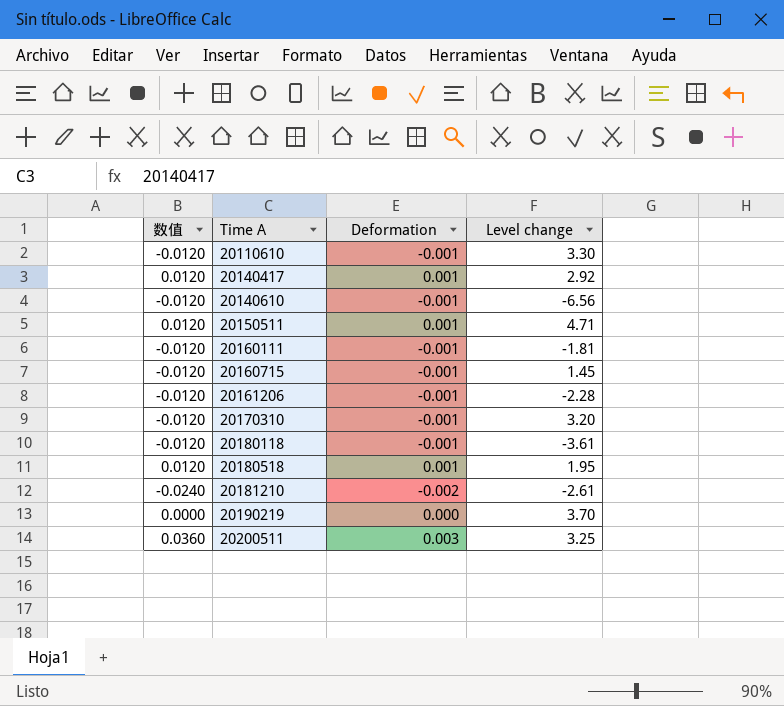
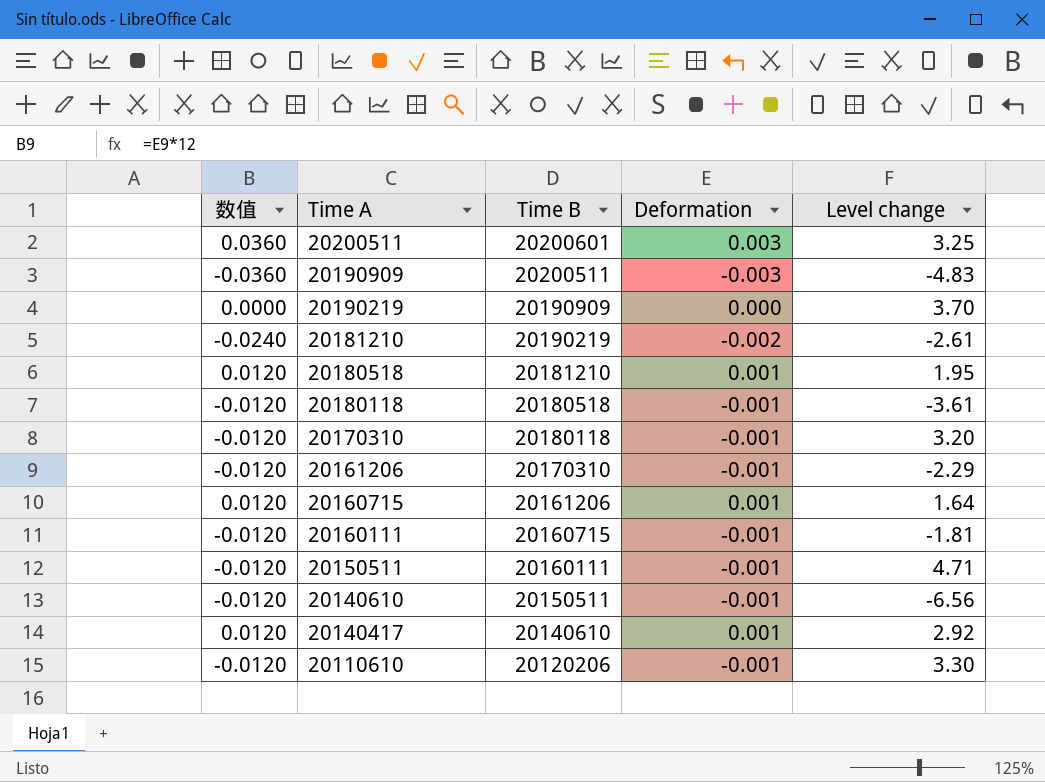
row order: Time A ascending -> Time A descending
column Time B | position: none -> 3
row 20190909: none -> -0.0360 | 20200511 | -0.003 | -4.83
20161206 | Level change: -2.28 -> -2.29
20160715 | 数值: -0.0120 -> 0.0120
20160715 | Deformation: -0.001 -> 0.001
20160715 | Level change: 1.45 -> 1.64
20150511 | 数值: 0.0120 -> -0.0120
20150511 | Deformation: 0.001 -> -0.001

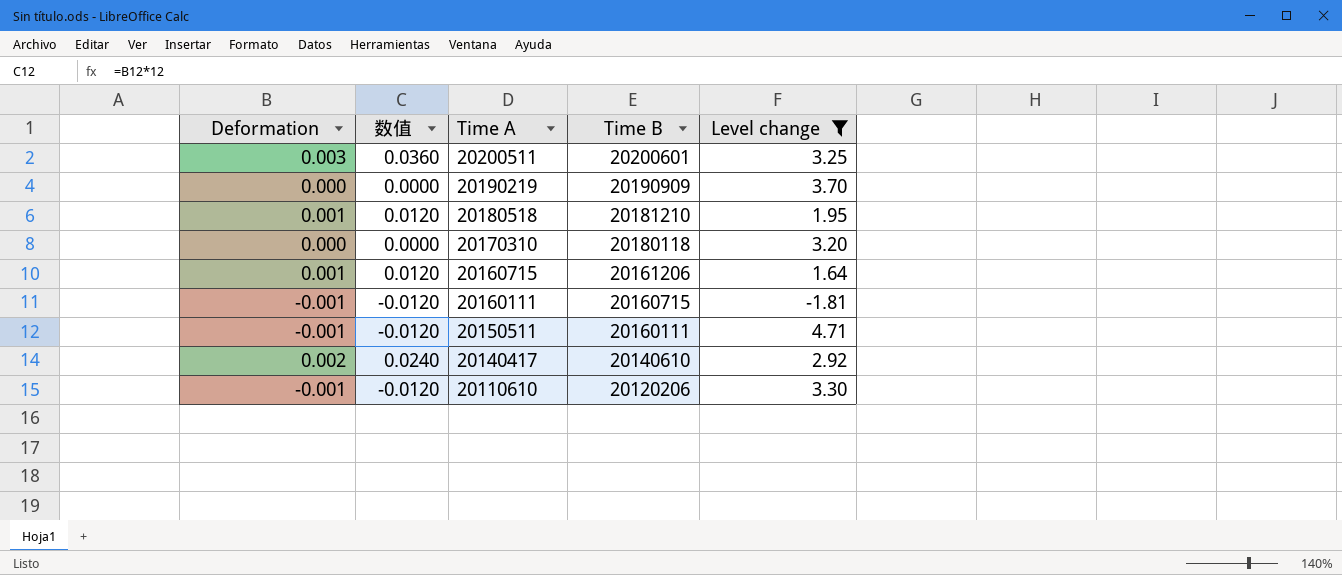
filter: none -> Level change >= -1.81
column Deformation | position: 4 -> 1
20170310 | Deformation: -0.001 -> 0.000
20170310 | 数值: -0.0120 -> 0.0000
20140417 | Deformation: 0.001 -> 0.002
20140417 | 数值: 0.0120 -> 0.0240

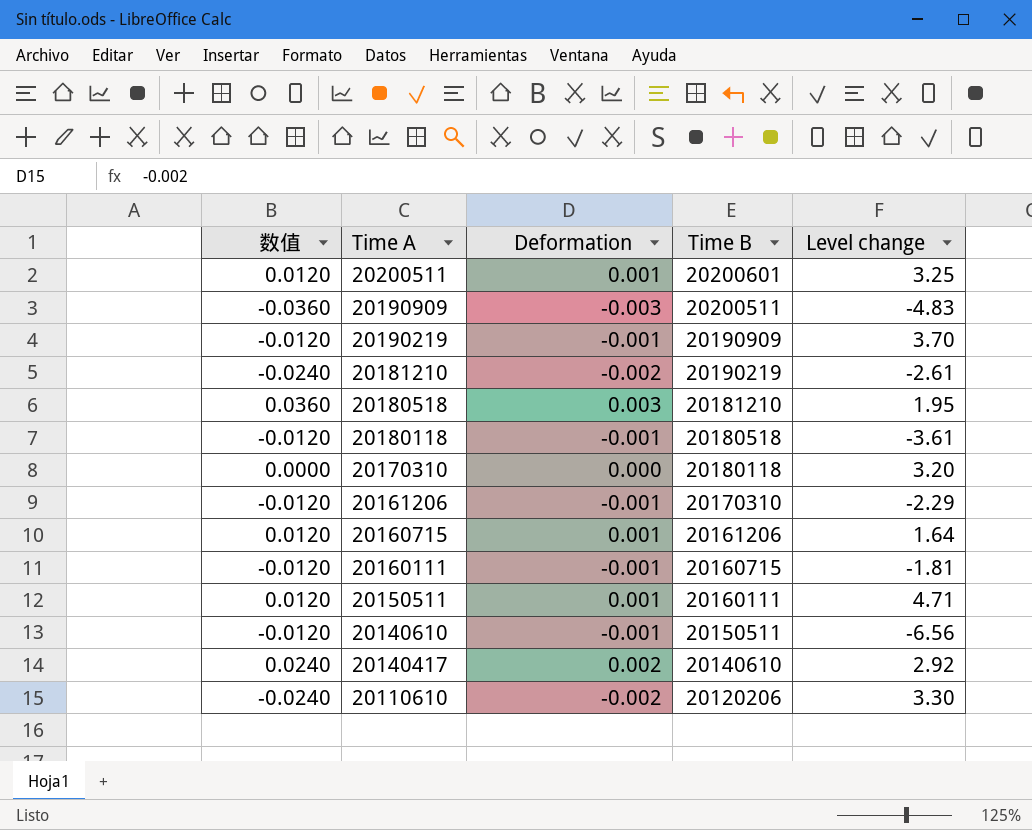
filter: Level change >= -1.81 -> none
column Deformation | position: 1 -> 3
20200511 | 数值: 0.0360 -> 0.0120
20200511 | Deformation: 0.003 -> 0.001
20190219 | 数值: 0.0000 -> -0.0120
20190219 | Deformation: 0.000 -> -0.001
20180518 | 数值: 0.0120 -> 0.0360
20180518 | Deformation: 0.001 -> 0.003
20150511 | 数值: -0.0120 -> 0.0120
20150511 | Deformation: -0.001 -> 0.001
20110610 | 数值: -0.0120 -> -0.0240
20110610 | Deformation: -0.001 -> -0.002

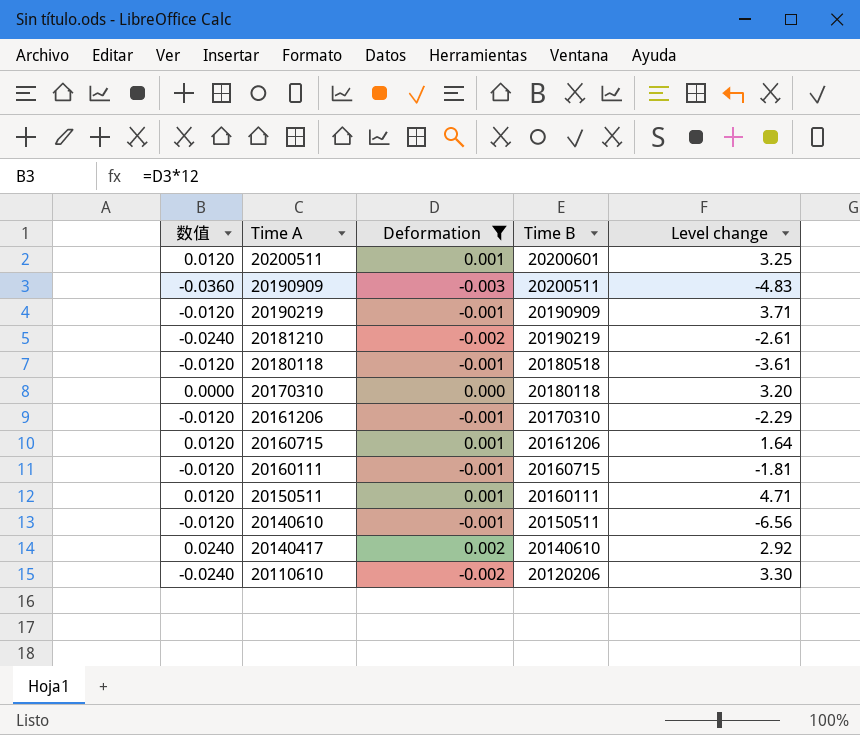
filter: none -> Deformation != 0.003
20190219 | Level change: 3.70 -> 3.71

